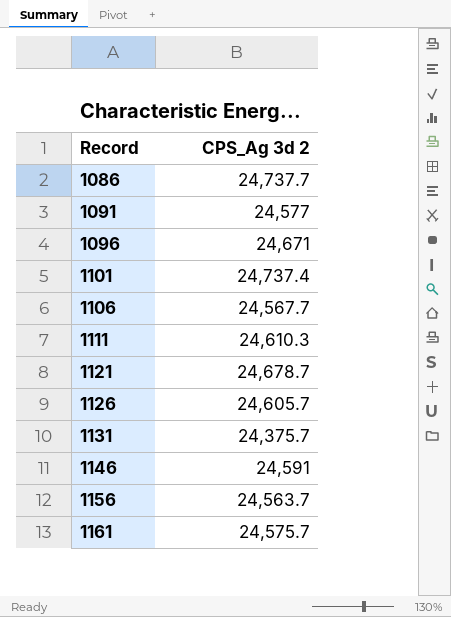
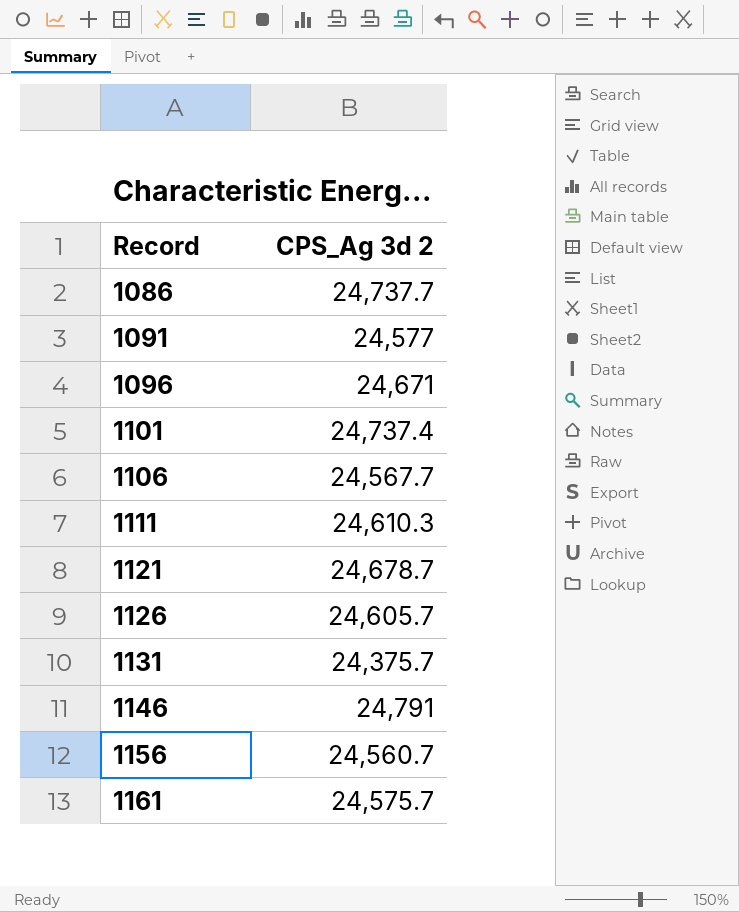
1146 | CPS_Ag 3d 2: 24,591 -> 24,791
1156 | CPS_Ag 3d 2: 24,563.7 -> 24,560.7

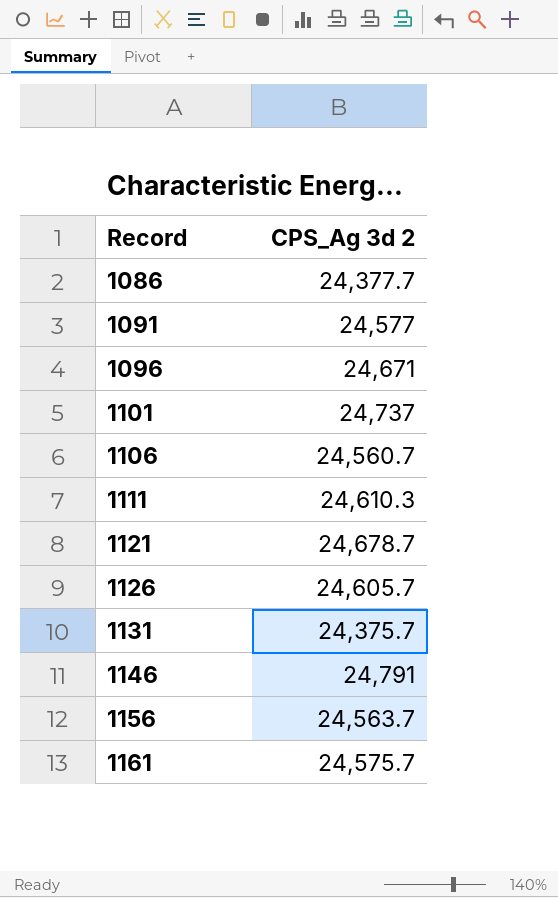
1086 | CPS_Ag 3d 2: 24,737.7 -> 24,377.7
1101 | CPS_Ag 3d 2: 24,737.4 -> 24,737
1106 | CPS_Ag 3d 2: 24,567.7 -> 24,560.7
1156 | CPS_Ag 3d 2: 24,560.7 -> 24,563.7

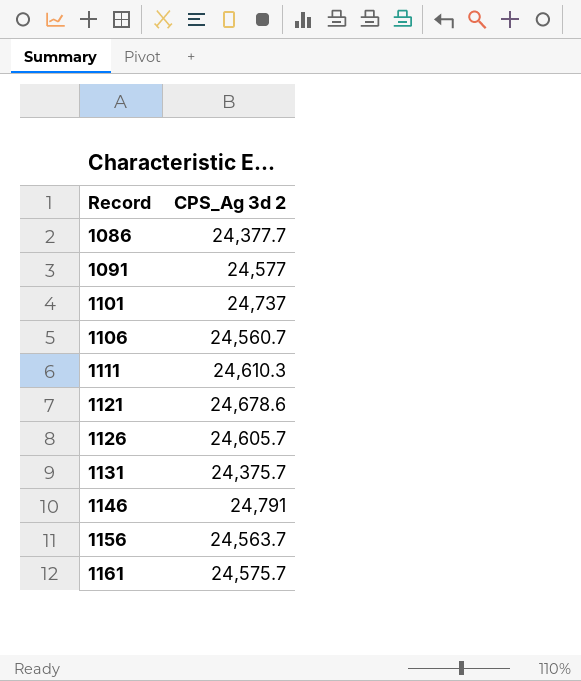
row 1096: 24,671 -> none
1121 | CPS_Ag 3d 2: 24,678.7 -> 24,678.6

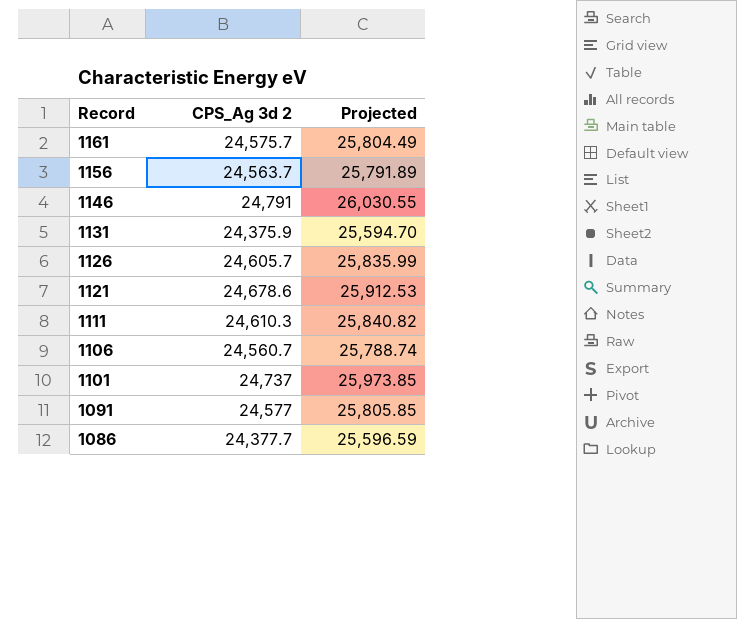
row order: Record ascending -> Record descending
column Projected | formula: none -> [CPS_Ag 3d 2] * 1.05
1131 | CPS_Ag 3d 2: 24,375.7 -> 24,375.9

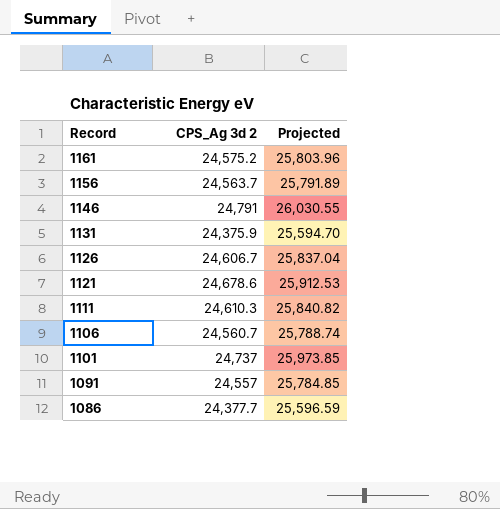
1161 | CPS_Ag 3d 2: 24,575.7 -> 24,575.2
1161 | Projected: 25,804.49 -> 25,803.96
1126 | CPS_Ag 3d 2: 24,605.7 -> 24,606.7
1126 | Projected: 25,835.99 -> 25,837.04
1091 | CPS_Ag 3d 2: 24,577 -> 24,557
1091 | Projected: 25,805.85 -> 25,784.85

